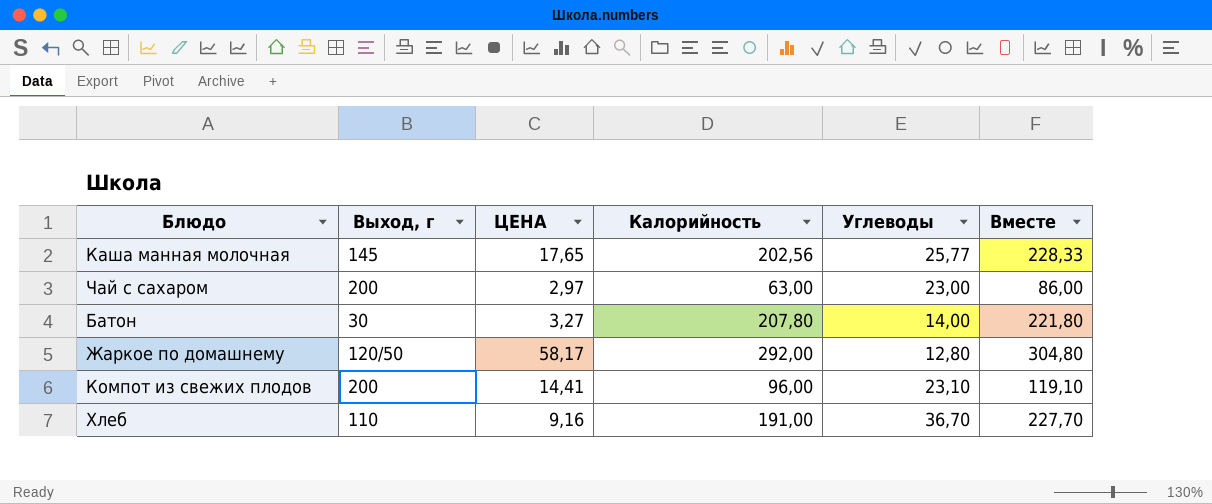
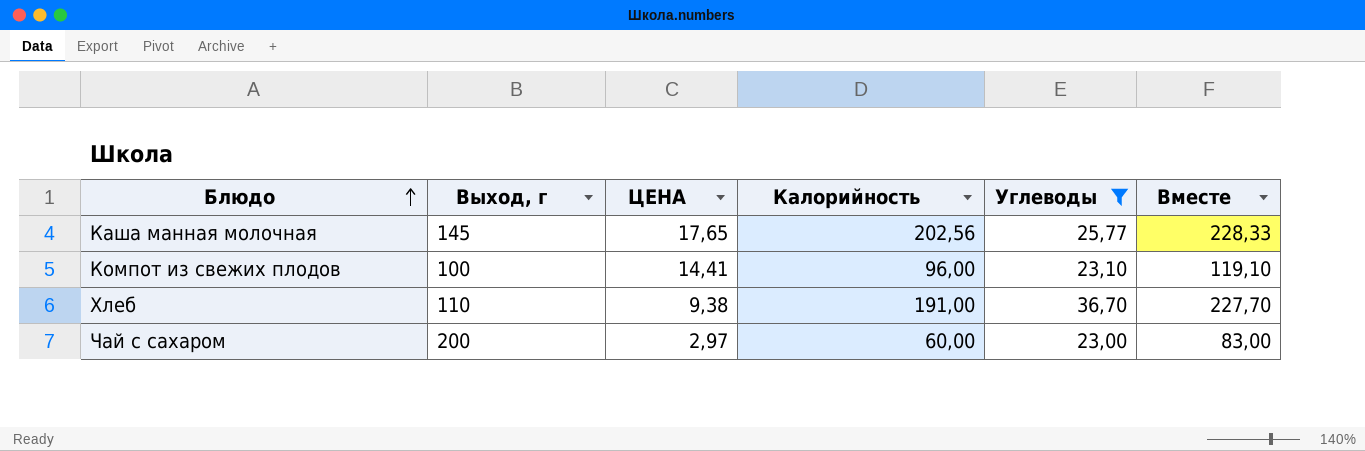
filter: none -> Углеводы >= 23,00
row order: none -> Блюдо ascending
Компот из свежих плодов | Выход, г: 200 -> 100
Хлеб | ЦЕНА: 9,16 -> 9,38
Чай с сахаром | Калорийность: 63,00 -> 60,00
Чай с сахаром | Вместе: 86,00 -> 83,00

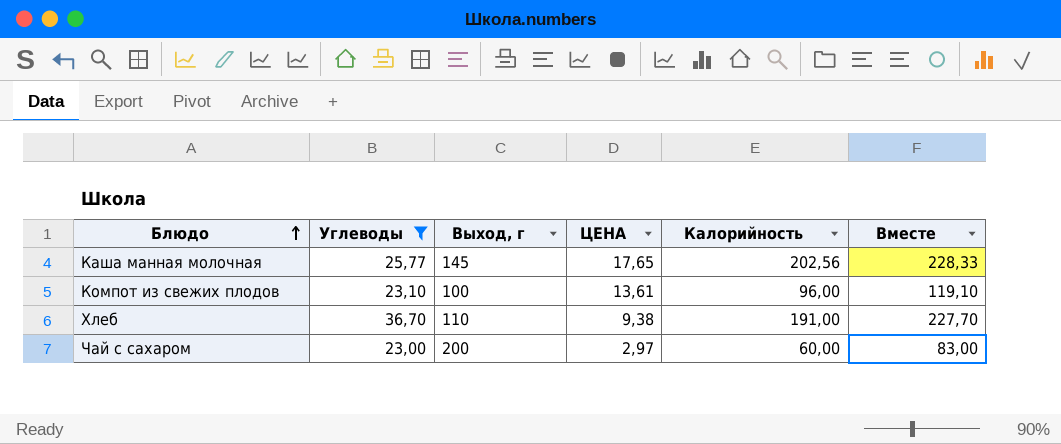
column Углеводы | position: 5 -> 2
Компот из свежих плодов | ЦЕНА: 14,41 -> 13,61

